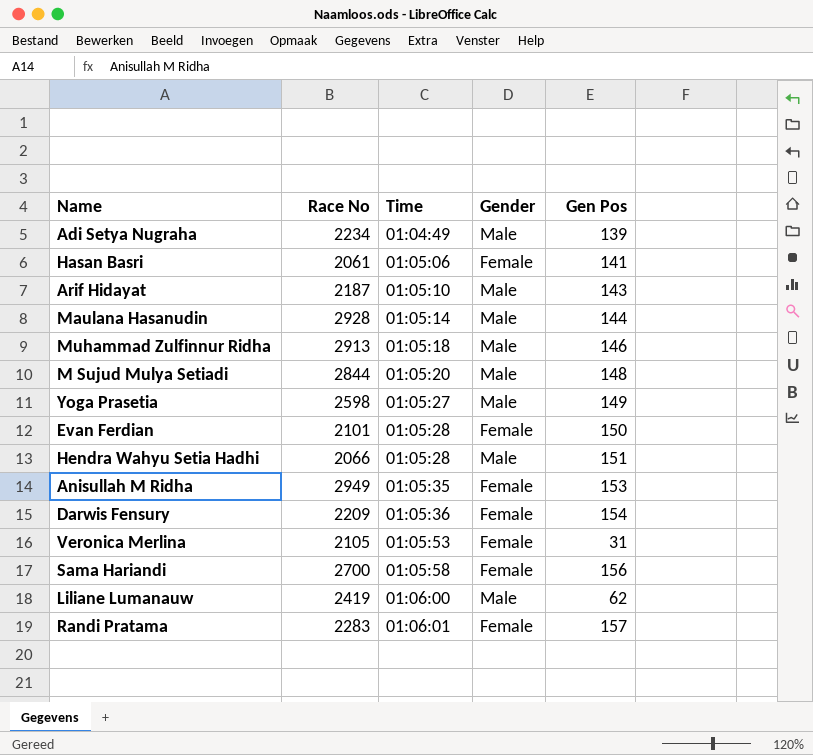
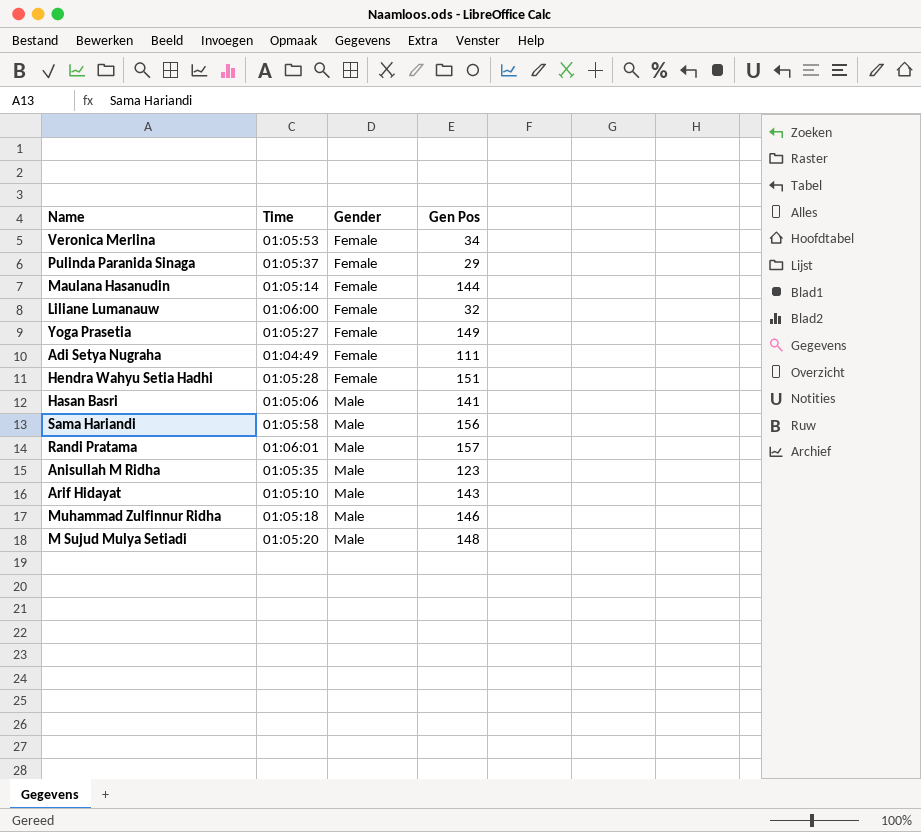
row order: Time ascending -> Gender ascending
column Race No | position: 2 -> none
row Evan Ferdian: 2101 | 01:05:28 | Female | 150 -> none
row Darwis Fensury: 2209 | 01:05:36 | Female | 154 -> none
Veronica Merlina | Gen Pos: 31 -> 34
row Pulinda Paranida Sinaga: none -> 01:05:37 | Female | 29
Maulana Hasanudin | Gender: Male -> Female
Liliane Lumanauw | Gender: Male -> Female
Liliane Lumanauw | Gen Pos: 62 -> 32
Yoga Prasetia | Gender: Male -> Female
Adi Setya Nugraha | Gender: Male -> Female
Adi Setya Nugraha | Gen Pos: 139 -> 111
Hendra Wahyu Setia Hadhi | Gender: Male -> Female
Hasan Basri | Gender: Female -> Male
Sama Hariandi | Gender: Female -> Male
Randi Pratama | Gender: Female -> Male
Anisullah M Ridha | Gender: Female -> Male
Anisullah M Ridha | Gen Pos: 153 -> 123

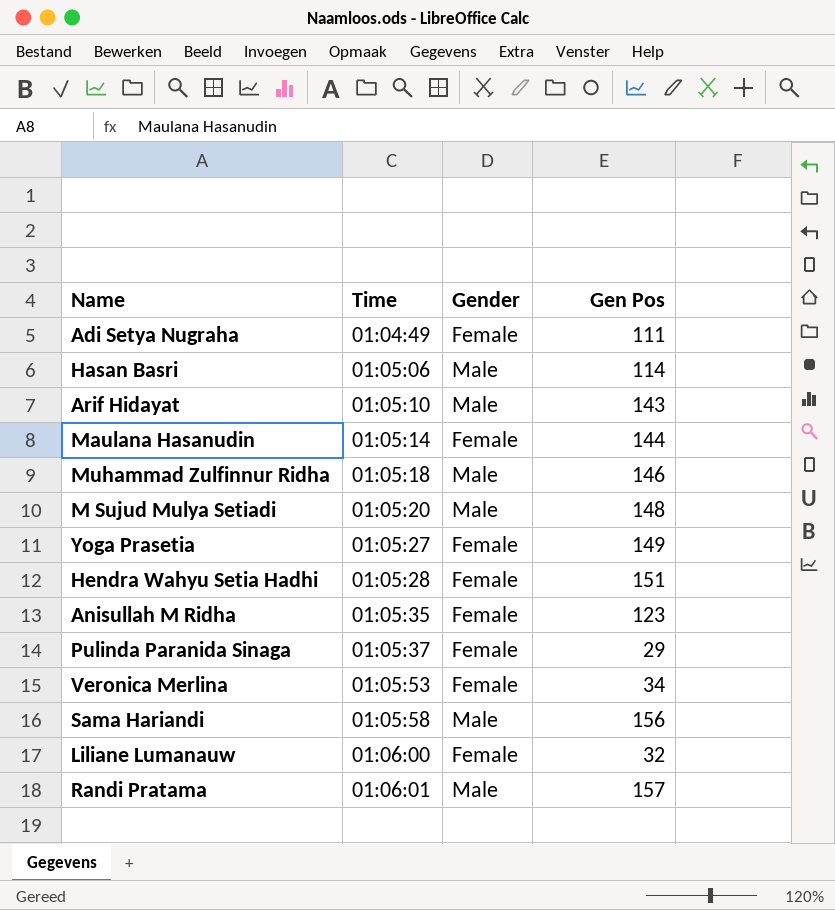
row order: Gender ascending -> Time ascending
Hasan Basri | Gen Pos: 141 -> 114
Anisullah M Ridha | Gender: Male -> Female

